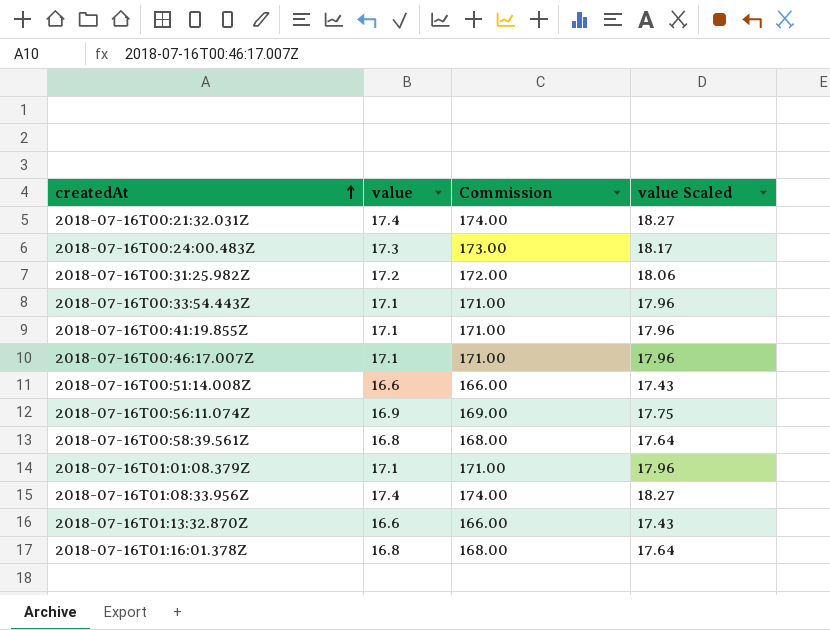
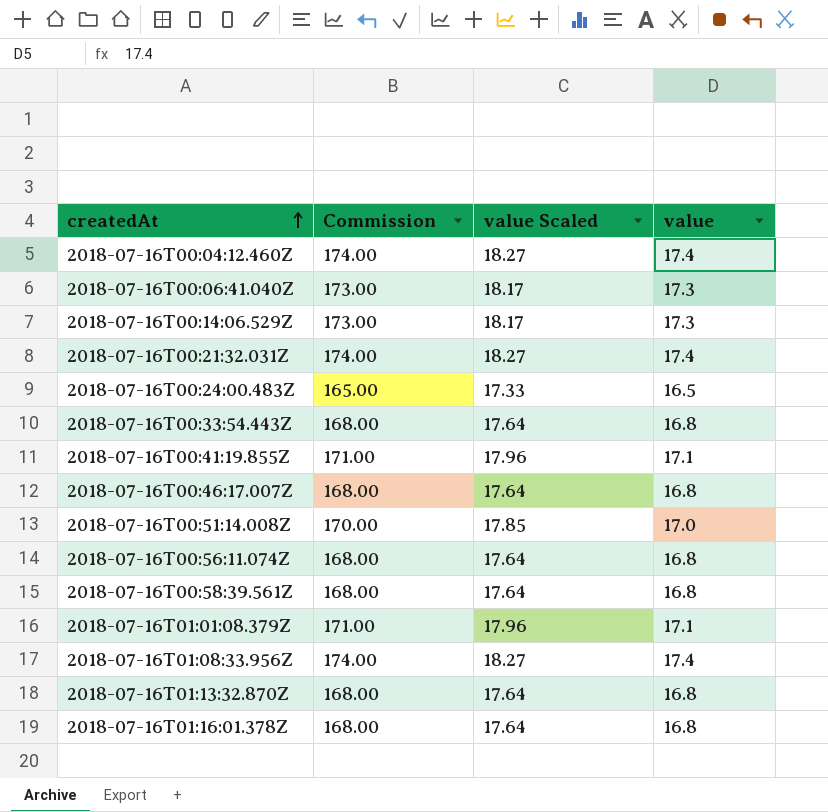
column value | position: 2 -> 4
row 2018-07-16T00:31:25.982Z: 17.2 | 172.00 | 18.06 -> none
row 2018-07-16T00:04:12.460Z: none -> 174.00 | 18.27 | 17.4
row 2018-07-16T00:06:41.040Z: none -> 173.00 | 18.17 | 17.3
row 2018-07-16T00:14:06.529Z: none -> 173.00 | 18.17 | 17.3
2018-07-16T00:24:00.483Z | Commission: 173.00 -> 165.00
2018-07-16T00:24:00.483Z | value Scaled: 18.17 -> 17.33
2018-07-16T00:24:00.483Z | value: 17.3 -> 16.5
2018-07-16T00:33:54.443Z | Commission: 171.00 -> 168.00
2018-07-16T00:33:54.443Z | value Scaled: 17.96 -> 17.64
2018-07-16T00:33:54.443Z | value: 17.1 -> 16.8
2018-07-16T00:46:17.007Z | Commission: 171.00 -> 168.00
2018-07-16T00:46:17.007Z | value Scaled: 17.96 -> 17.64
2018-07-16T00:46:17.007Z | value: 17.1 -> 16.8
2018-07-16T00:51:14.008Z | Commission: 166.00 -> 170.00
2018-07-16T00:51:14.008Z | value Scaled: 17.43 -> 17.85
2018-07-16T00:51:14.008Z | value: 16.6 -> 17.0
2018-07-16T00:56:11.074Z | Commission: 169.00 -> 168.00
2018-07-16T00:56:11.074Z | value Scaled: 17.75 -> 17.64
2018-07-16T00:56:11.074Z | value: 16.9 -> 16.8
2018-07-16T01:13:32.870Z | Commission: 166.00 -> 168.00
2018-07-16T01:13:32.870Z | value Scaled: 17.43 -> 17.64
2018-07-16T01:13:32.870Z | value: 16.6 -> 16.8

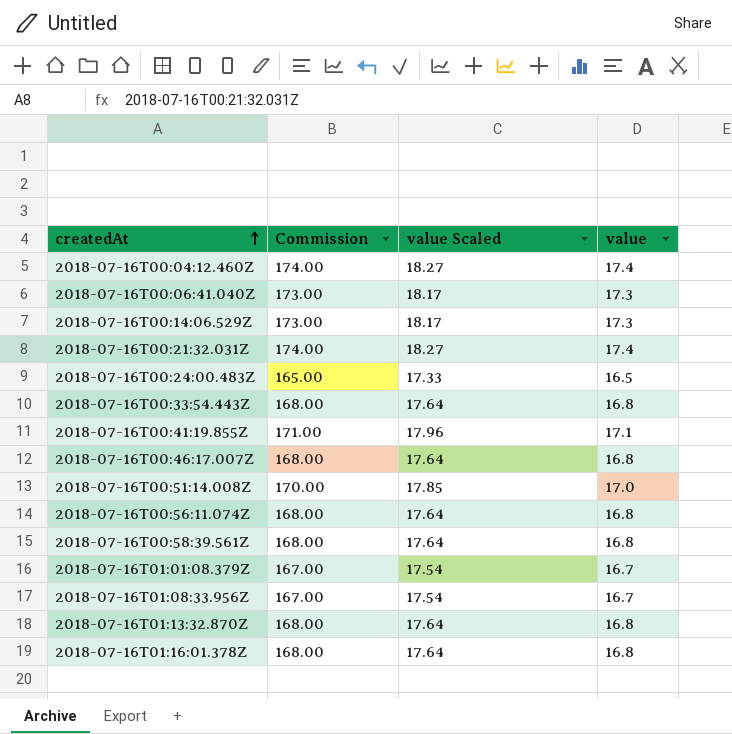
2018-07-16T01:01:08.379Z | Commission: 171.00 -> 167.00
2018-07-16T01:01:08.379Z | value Scaled: 17.96 -> 17.54
2018-07-16T01:01:08.379Z | value: 17.1 -> 16.7
2018-07-16T01:08:33.956Z | Commission: 174.00 -> 167.00
2018-07-16T01:08:33.956Z | value Scaled: 18.27 -> 17.54
2018-07-16T01:08:33.956Z | value: 17.4 -> 16.7

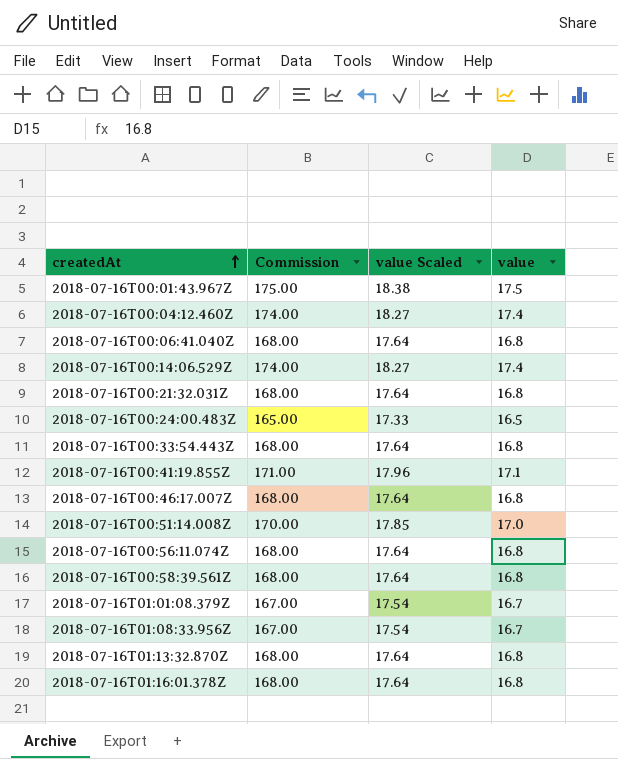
row 2018-07-16T00:01:43.967Z: none -> 175.00 | 18.38 | 17.5
2018-07-16T00:06:41.040Z | Commission: 173.00 -> 168.00
2018-07-16T00:06:41.040Z | value Scaled: 18.17 -> 17.64
2018-07-16T00:06:41.040Z | value: 17.3 -> 16.8
2018-07-16T00:14:06.529Z | Commission: 173.00 -> 174.00
2018-07-16T00:14:06.529Z | value Scaled: 18.17 -> 18.27
2018-07-16T00:14:06.529Z | value: 17.3 -> 17.4
2018-07-16T00:21:32.031Z | Commission: 174.00 -> 168.00
2018-07-16T00:21:32.031Z | value Scaled: 18.27 -> 17.64
2018-07-16T00:21:32.031Z | value: 17.4 -> 16.8

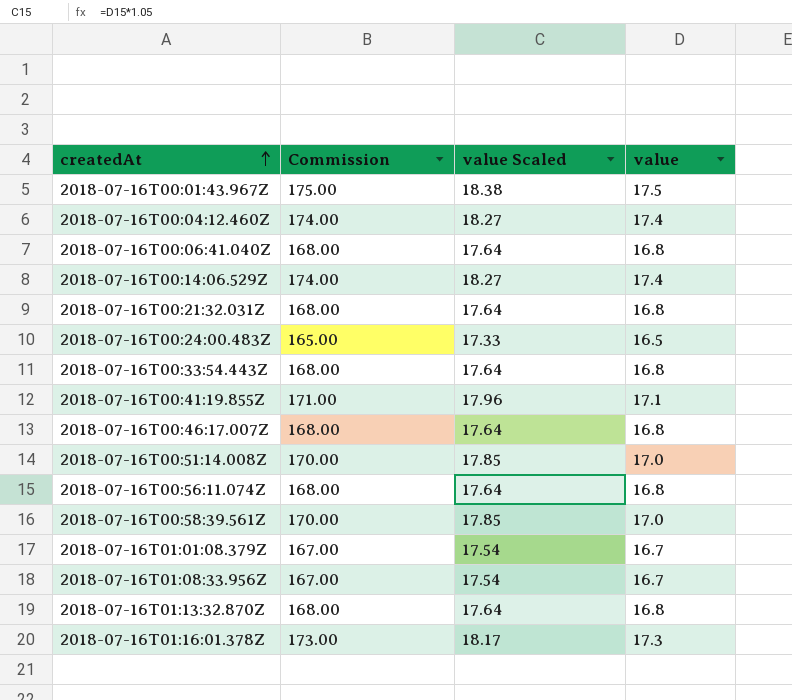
2018-07-16T00:58:39.561Z | Commission: 168.00 -> 170.00
2018-07-16T00:58:39.561Z | value Scaled: 17.64 -> 17.85
2018-07-16T00:58:39.561Z | value: 16.8 -> 17.0
2018-07-16T01:16:01.378Z | Commission: 168.00 -> 173.00
2018-07-16T01:16:01.378Z | value Scaled: 17.64 -> 18.17
2018-07-16T01:16:01.378Z | value: 16.8 -> 17.3

